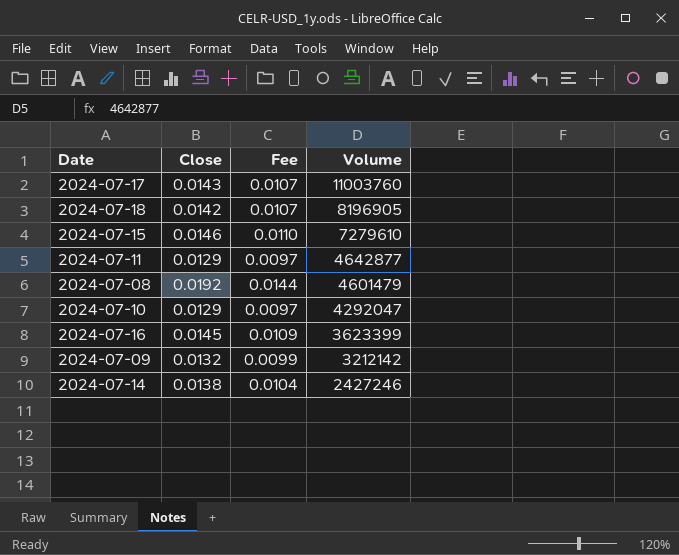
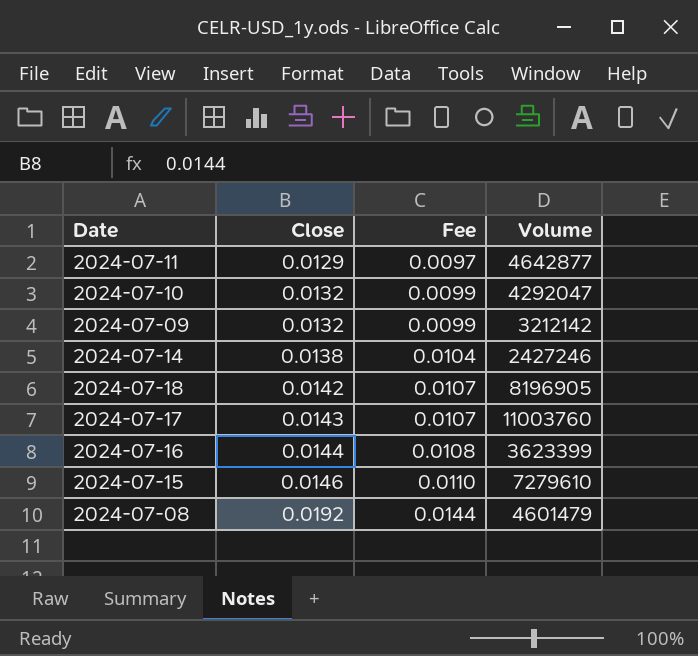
row order: Volume descending -> Close ascending
2024-07-10 | Close: 0.0129 -> 0.0132
2024-07-10 | Fee: 0.0097 -> 0.0099
2024-07-16 | Close: 0.0145 -> 0.0144
2024-07-16 | Fee: 0.0109 -> 0.0108

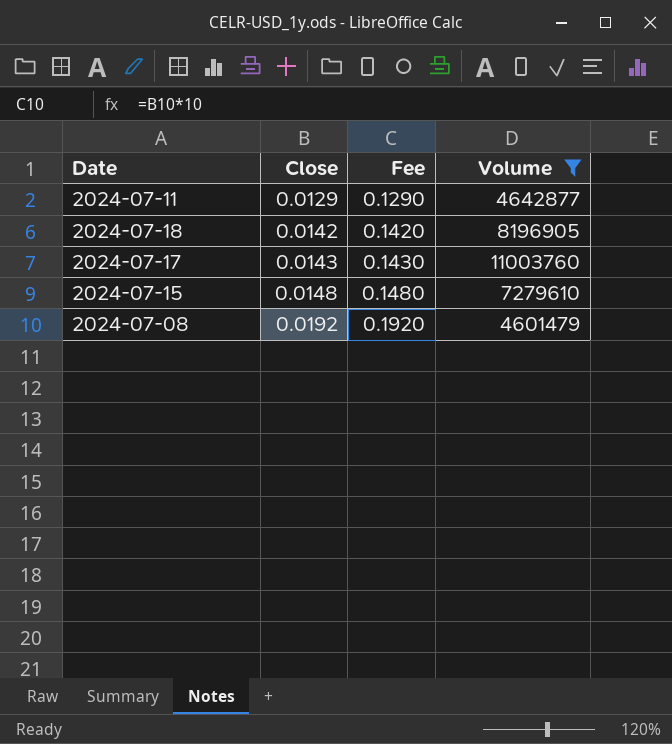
filter: none -> Volume >= 4601479
column Fee | formula: [Close] * 0.75 -> [Close] * 10
2024-07-15 | Close: 0.0146 -> 0.0148

